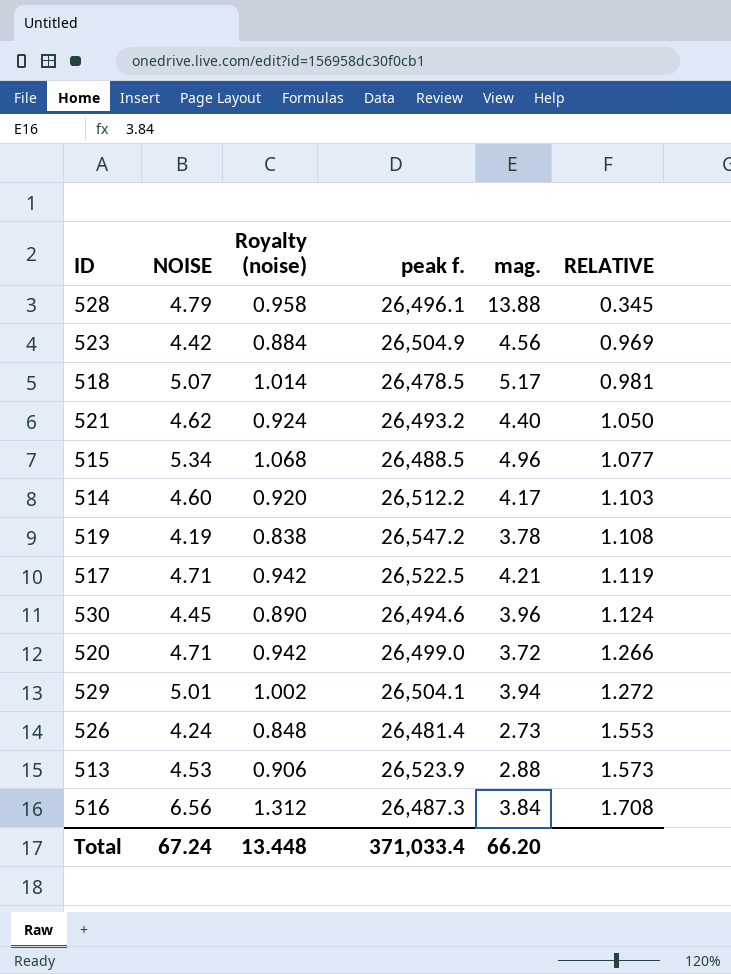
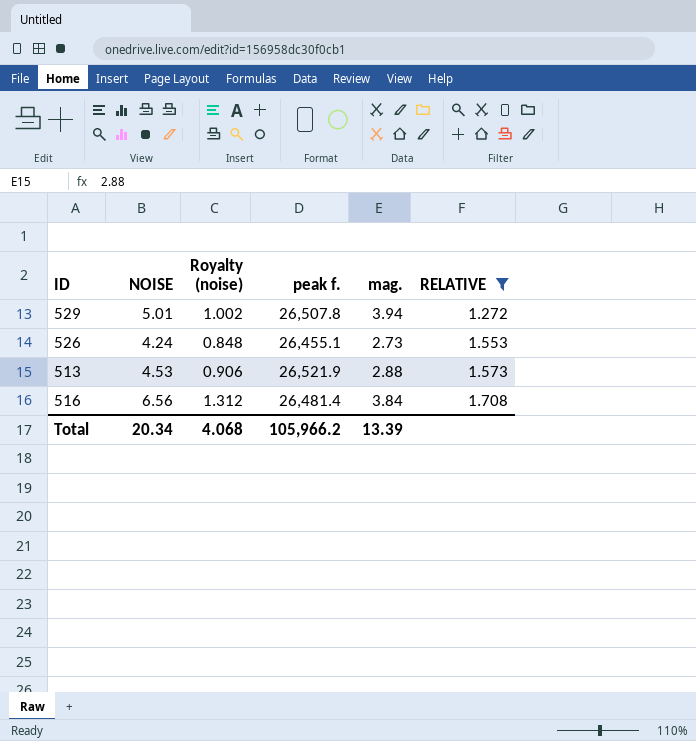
filter: none -> RELATIVE >= 1.272
529 | peak f.: 26,504.1 -> 26,507.8
526 | peak f.: 26,481.4 -> 26,455.1
513 | peak f.: 26,523.9 -> 26,521.9
516 | peak f.: 26,487.3 -> 26,481.4
Total | NOISE: 67.24 -> 20.34
Total | Royalty (noise): 13.448 -> 4.068
Total | peak f.: 371,033.4 -> 105,966.2
Total | mag.: 66.20 -> 13.39

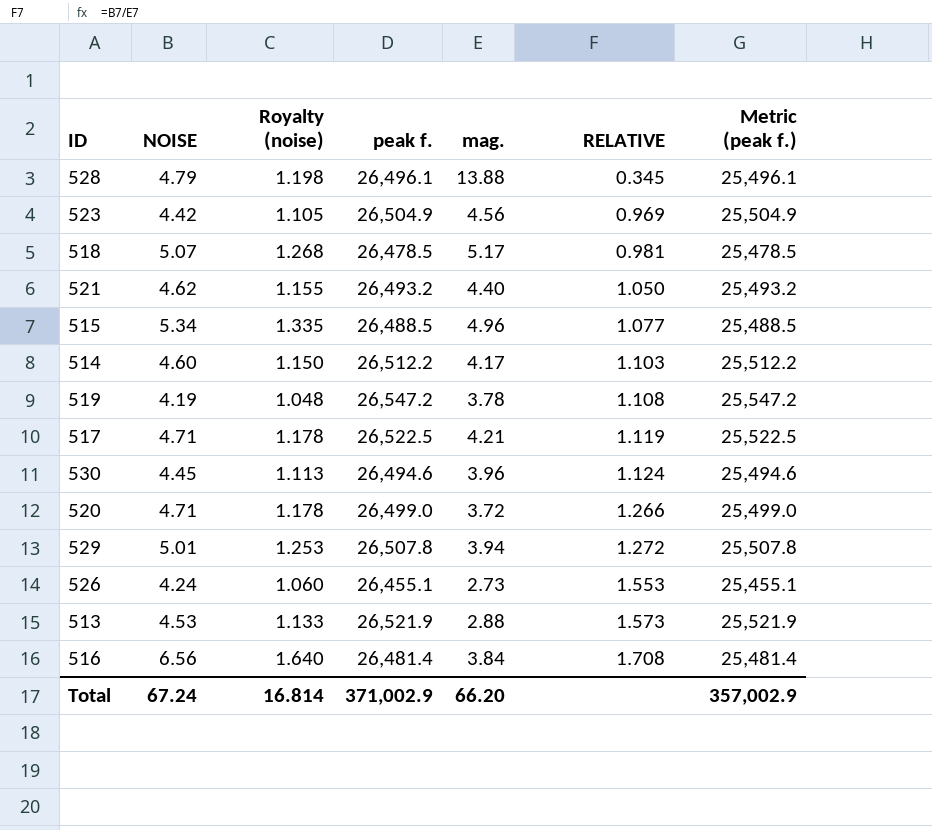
filter: RELATIVE >= 1.272 -> none
column Royalty (noise) | formula: [NOISE] * 0.2 -> [NOISE] * 0.25
column Metric (peak f.) | formula: none -> [peak f.] - 1000
Total | NOISE: 20.34 -> 67.24
Total | Royalty (noise): 4.068 -> 16.814
Total | peak f.: 105,966.2 -> 371,002.9
Total | mag.: 13.39 -> 66.20

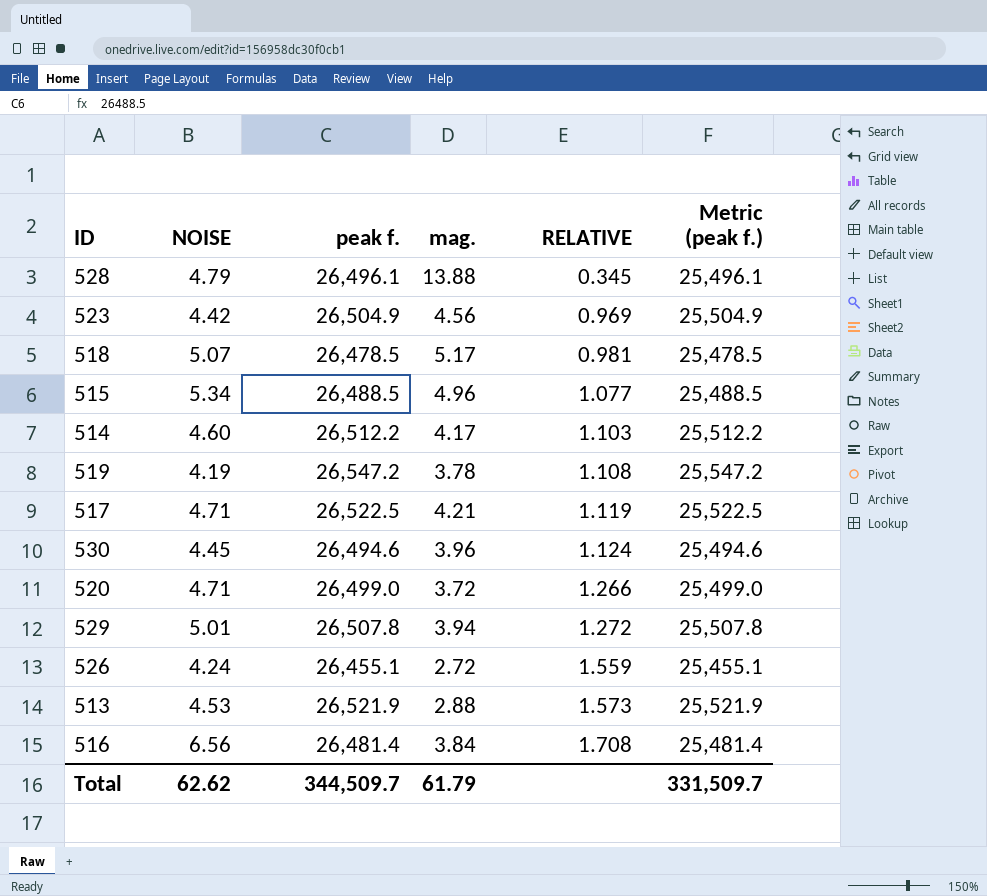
column Royalty (noise) | formula: [NOISE] * 0.25 -> none
row 521: 4.62 | 1.155 | 26,493.2 | 4.40 | 1.050 | 25,493.2 -> none
526 | mag.: 2.73 -> 2.72
526 | RELATIVE: 1.553 -> 1.559
Total | NOISE: 67.24 -> 62.62
Total | peak f.: 371,002.9 -> 344,509.7
Total | mag.: 66.20 -> 61.79
Total | Metric (peak f.): 357,002.9 -> 331,509.7

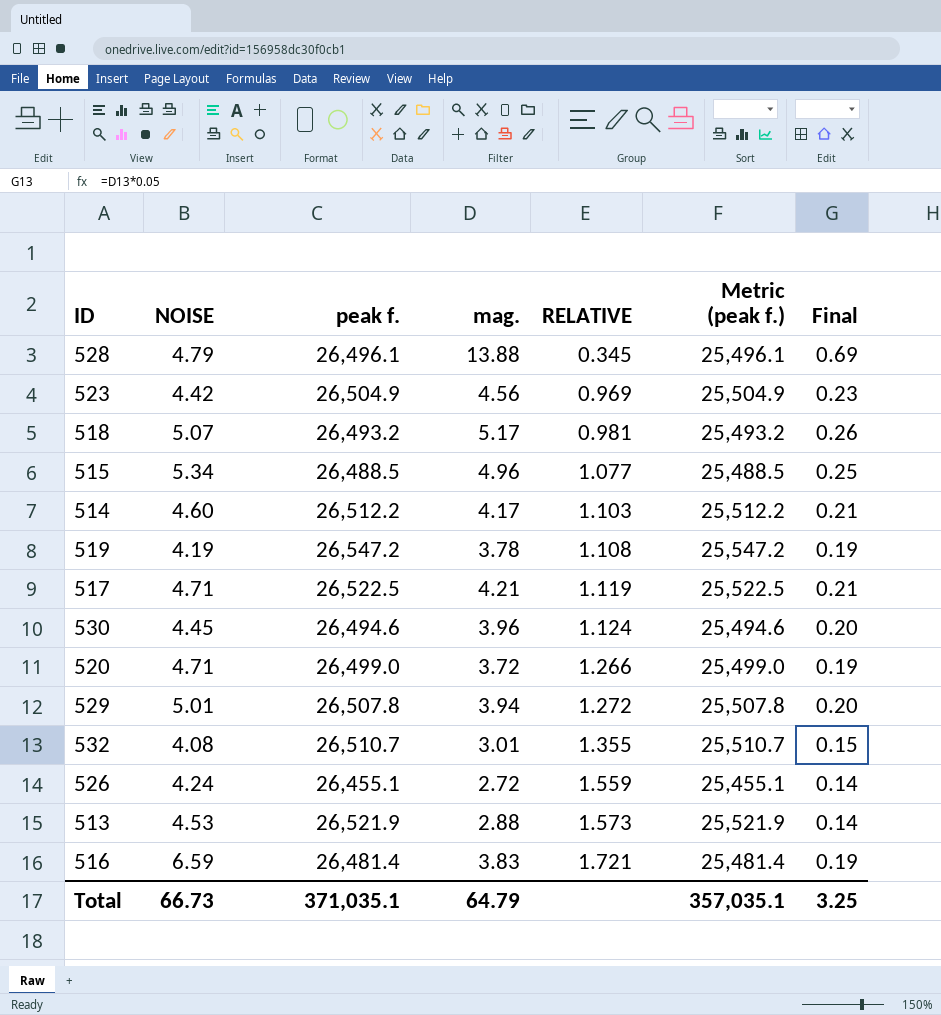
column Final | formula: none -> [mag.] * 0.05
518 | peak f.: 26,478.5 -> 26,493.2
518 | Metric (peak f.): 25,478.5 -> 25,493.2
row 532: none -> 4.08 | 26,510.7 | 3.01 | 1.355 | 25,510.7 | 0.15
516 | NOISE: 6.56 -> 6.59
516 | mag.: 3.84 -> 3.83
516 | RELATIVE: 1.708 -> 1.721
Total | NOISE: 62.62 -> 66.73
Total | peak f.: 344,509.7 -> 371,035.1
Total | mag.: 61.79 -> 64.79
Total | Metric (peak f.): 331,509.7 -> 357,035.1

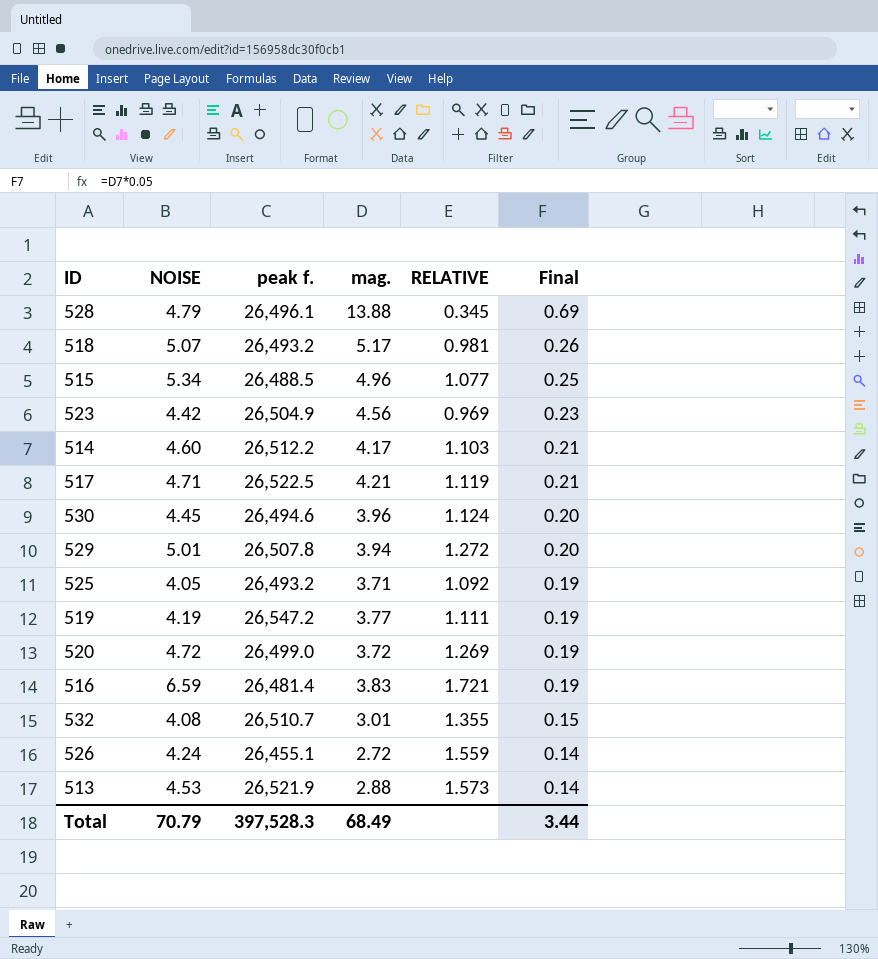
row order: RELATIVE ascending -> Final descending
column Metric (peak f.) | formula: [peak f.] - 1000 -> none
row 525: none -> 4.05 | 26,493.2 | 3.71 | 1.092 | 0.19
519 | mag.: 3.78 -> 3.77
519 | RELATIVE: 1.108 -> 1.111
520 | NOISE: 4.71 -> 4.72
520 | RELATIVE: 1.266 -> 1.269
Total | NOISE: 66.73 -> 70.79
Total | peak f.: 371,035.1 -> 397,528.3
Total | mag.: 64.79 -> 68.49
Total | Final: 3.25 -> 3.44

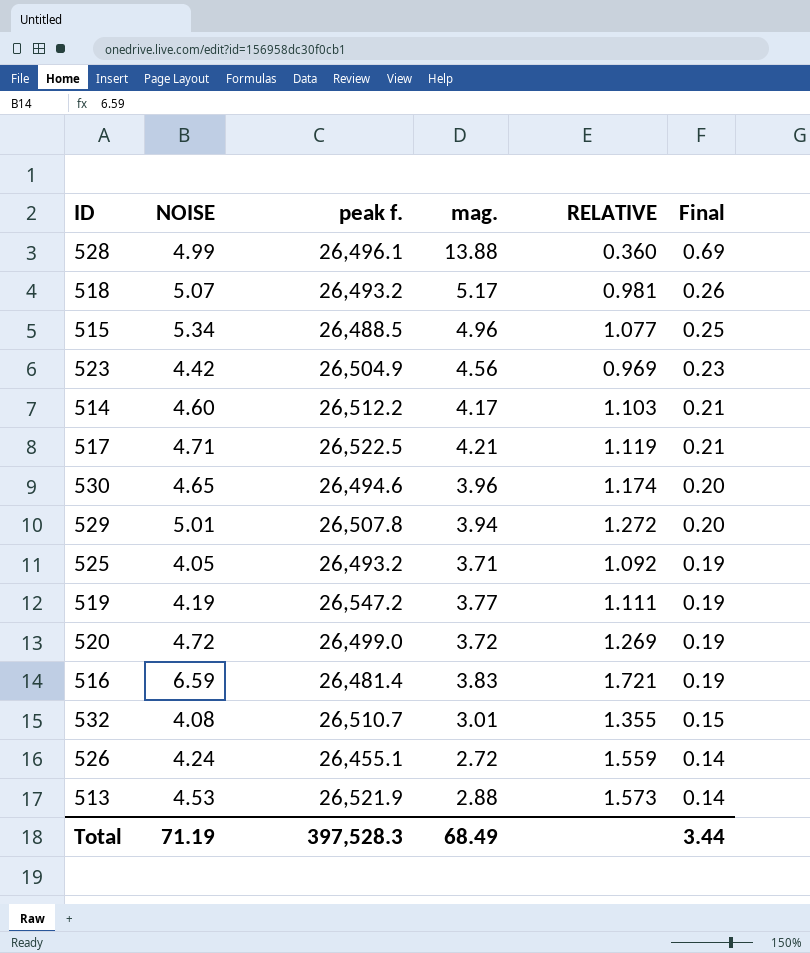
528 | NOISE: 4.79 -> 4.99
528 | RELATIVE: 0.345 -> 0.360
530 | NOISE: 4.45 -> 4.65
530 | RELATIVE: 1.124 -> 1.174
Total | NOISE: 70.79 -> 71.19

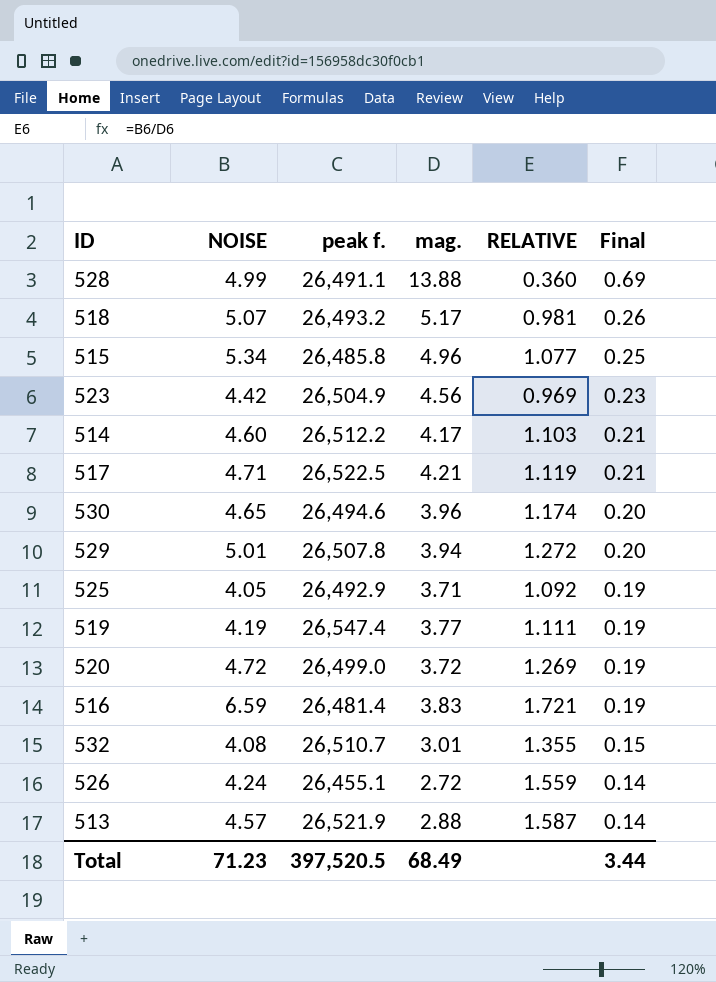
528 | peak f.: 26,496.1 -> 26,491.1
515 | peak f.: 26,488.5 -> 26,485.8
525 | peak f.: 26,493.2 -> 26,492.9
519 | peak f.: 26,547.2 -> 26,547.4
513 | NOISE: 4.53 -> 4.57
513 | RELATIVE: 1.573 -> 1.587
Total | NOISE: 71.19 -> 71.23
Total | peak f.: 397,528.3 -> 397,520.5

